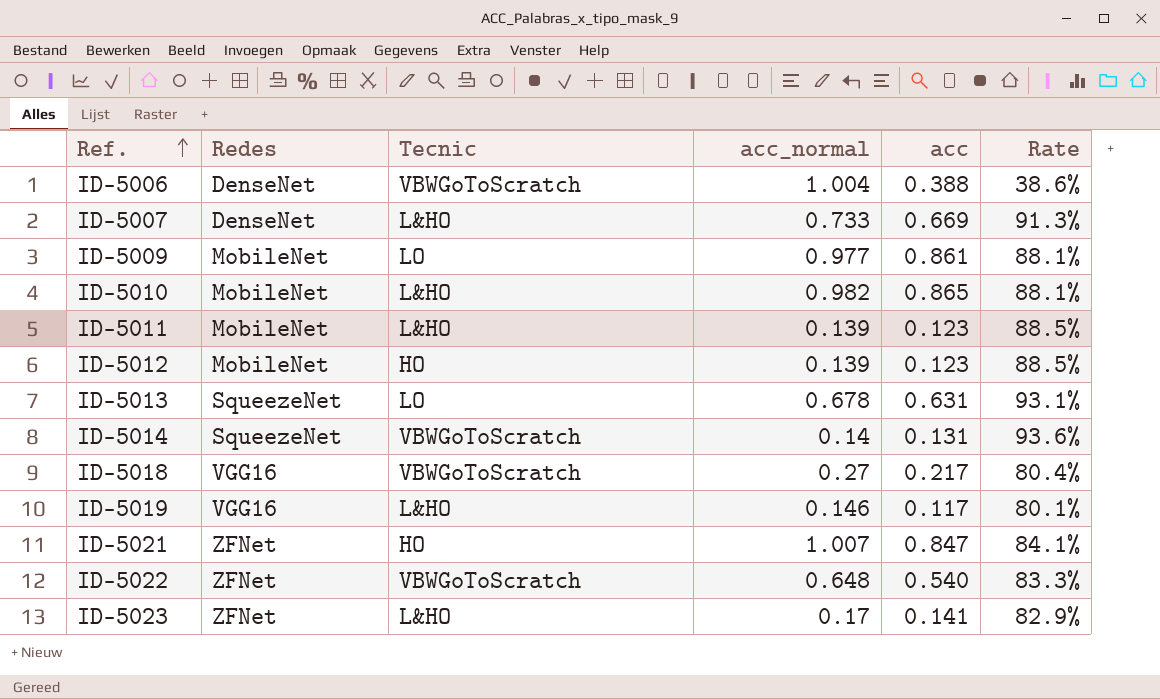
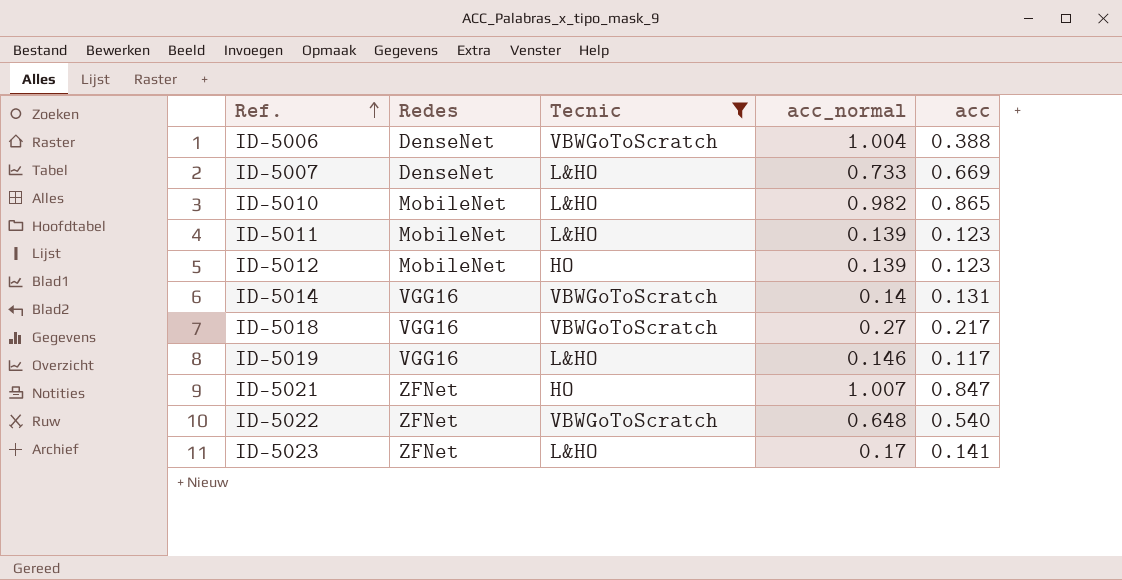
filter: none -> Tecnic != LO
column Rate | formula: [acc] / [acc_normal] -> none
ID-5014 | Redes: SqueezeNet -> VGG16

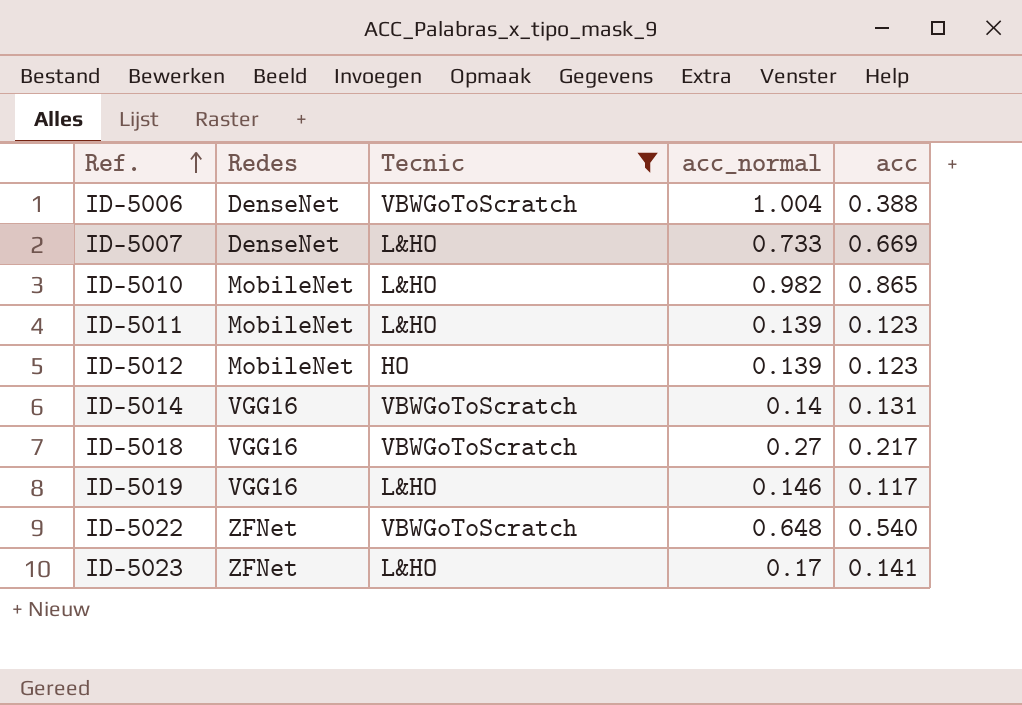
row ID-5021: ZFNet | HO | 1.007 | 0.847 -> none

